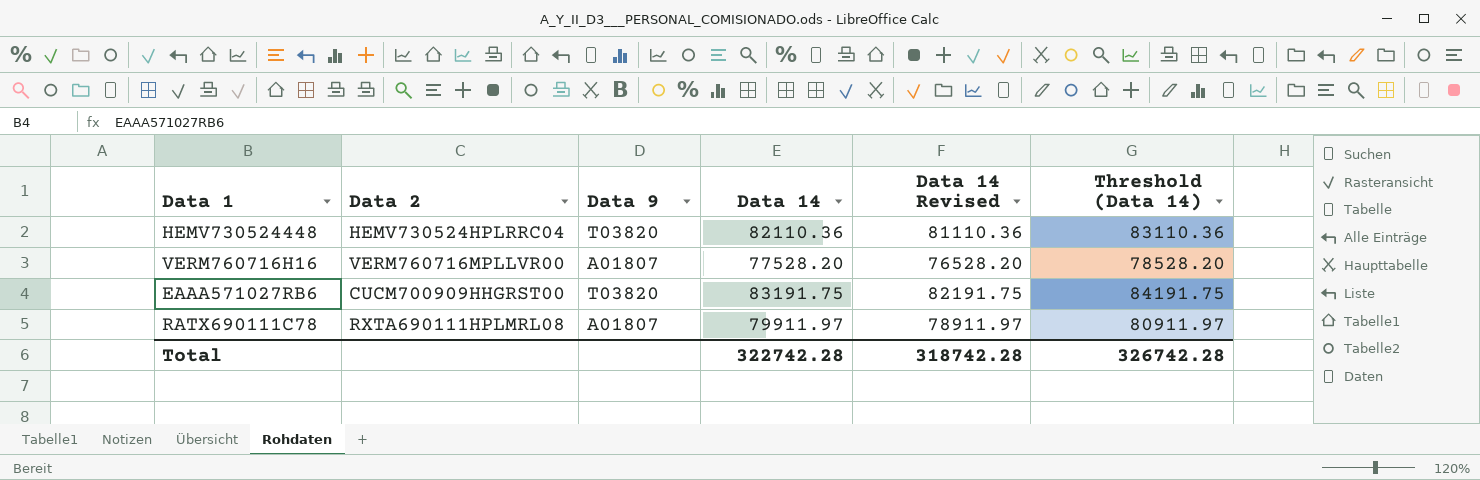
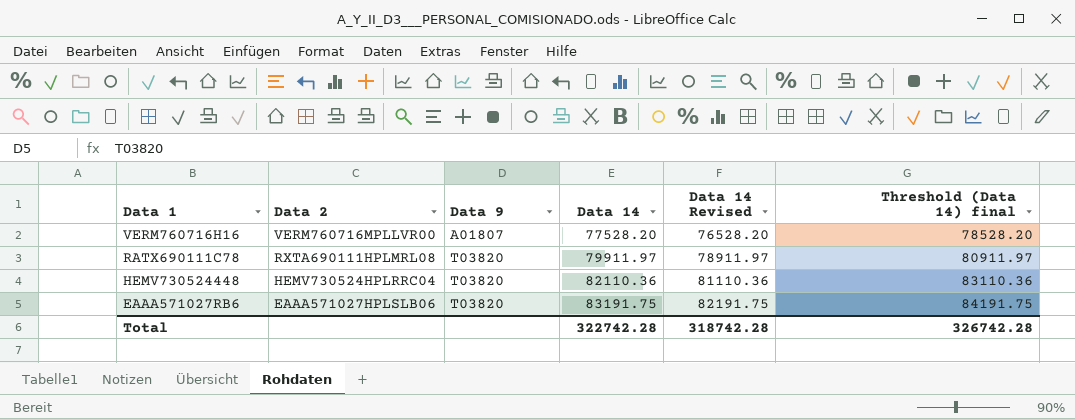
row order: none -> Data 1 descending
column name: Threshold (Data 14) -> Threshold (Data 14) final
RATX690111C78 | Data 9: A01807 -> T03820
EAAA571027RB6 | Data 2: CUCM700909HHGRST00 -> EAAA571027HPLSLB06

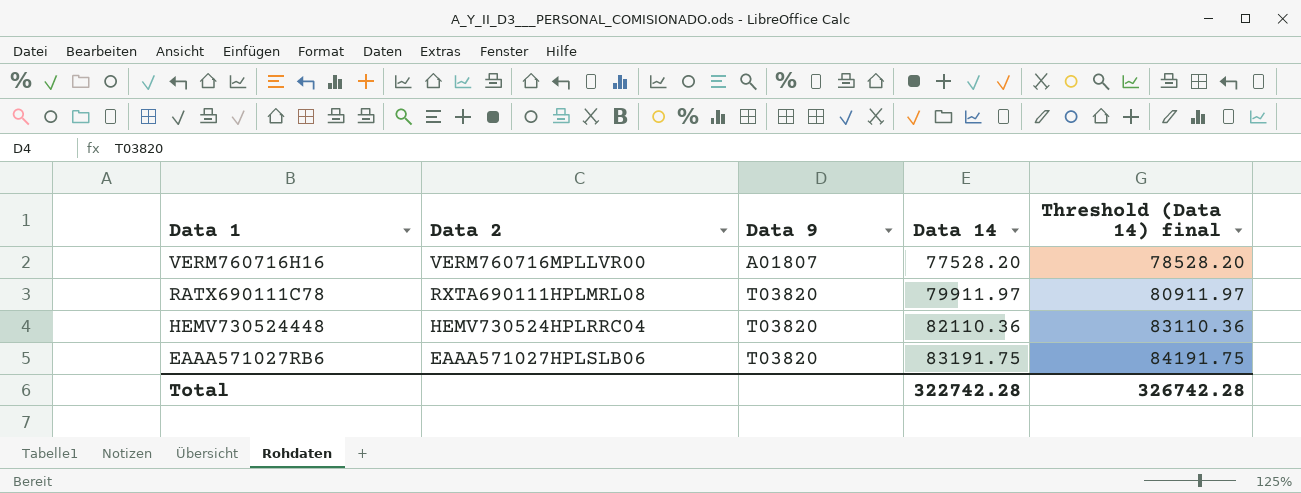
column Data 14 Revised | formula: [Data 14] - 1000 -> none

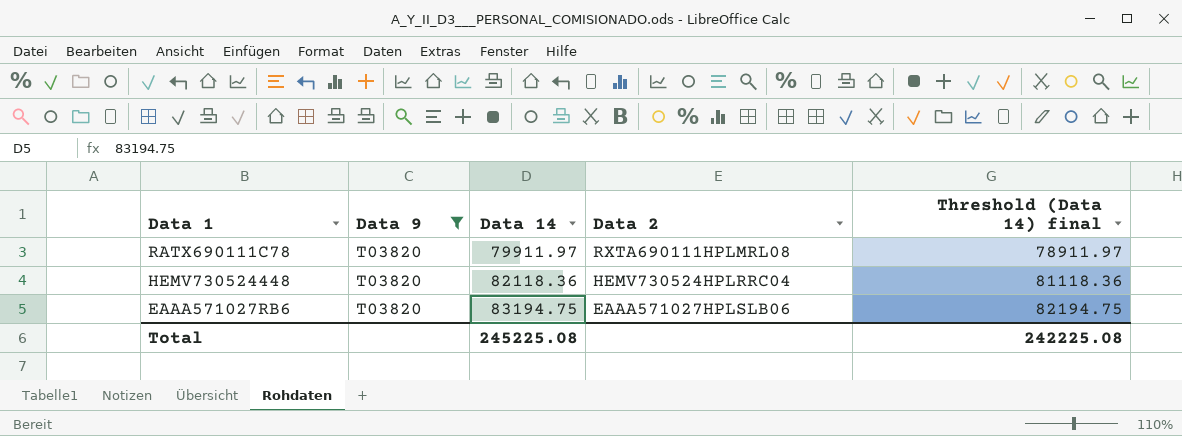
filter: none -> Data 9 = T03820
column Data 2 | position: 2 -> 4
column Threshold (Data 14) final | formula: [Data 14] + 1000 -> [Data 14] - 1000
HEMV730524448 | Data 14: 82110.36 -> 82118.36
EAAA571027RB6 | Data 14: 83191.75 -> 83194.75
Total | Data 14: 322742.28 -> 245225.08
Total | Threshold (Data 14) final: 326742.28 -> 242225.08

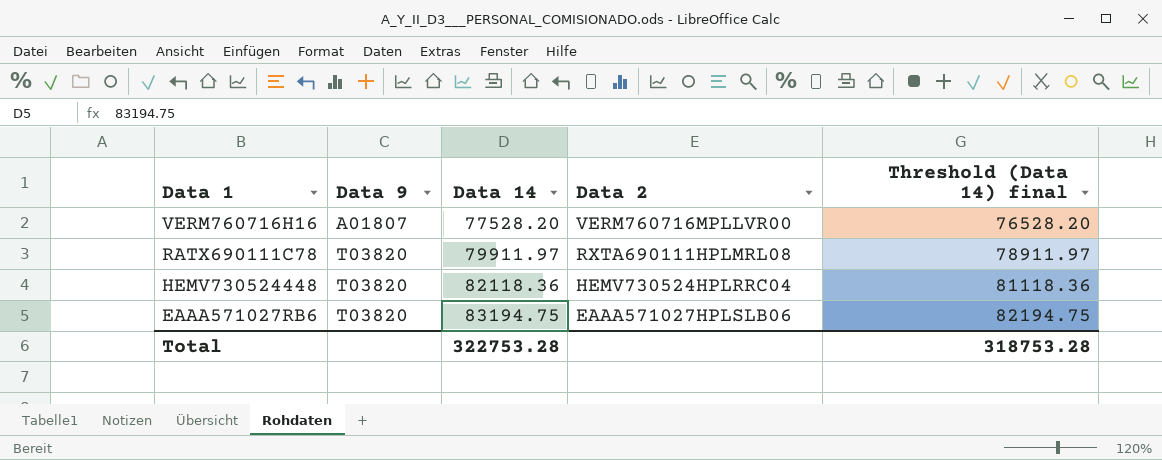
filter: Data 9 = T03820 -> none
Total | Data 14: 245225.08 -> 322753.28
Total | Threshold (Data 14) final: 242225.08 -> 318753.28

